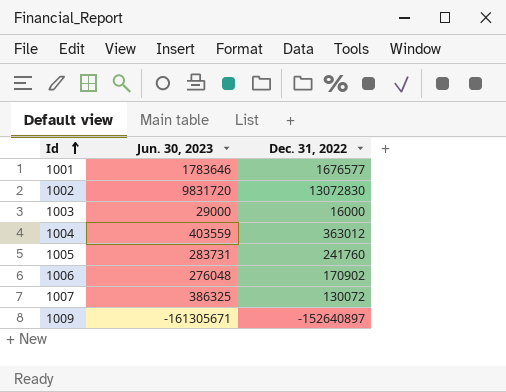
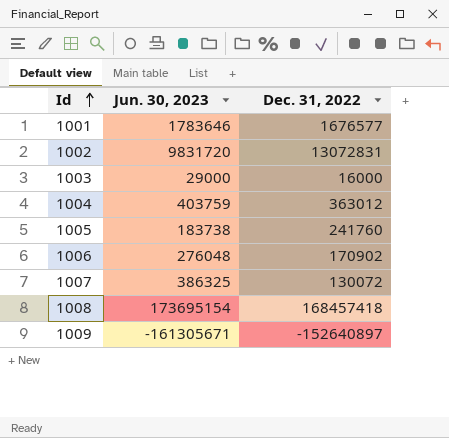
1002 | Dec. 31, 2022: 13072830 -> 13072831
1004 | Jun. 30, 2023: 403559 -> 403759
1005 | Jun. 30, 2023: 283731 -> 183738
row 1008: none -> 173695154 | 168457418

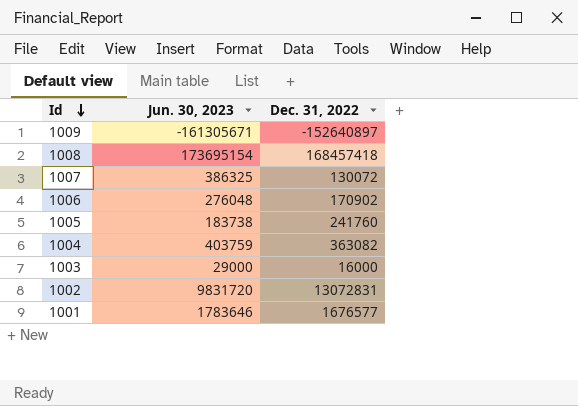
row order: Id ascending -> Id descending
1004 | Dec. 31, 2022: 363012 -> 363082

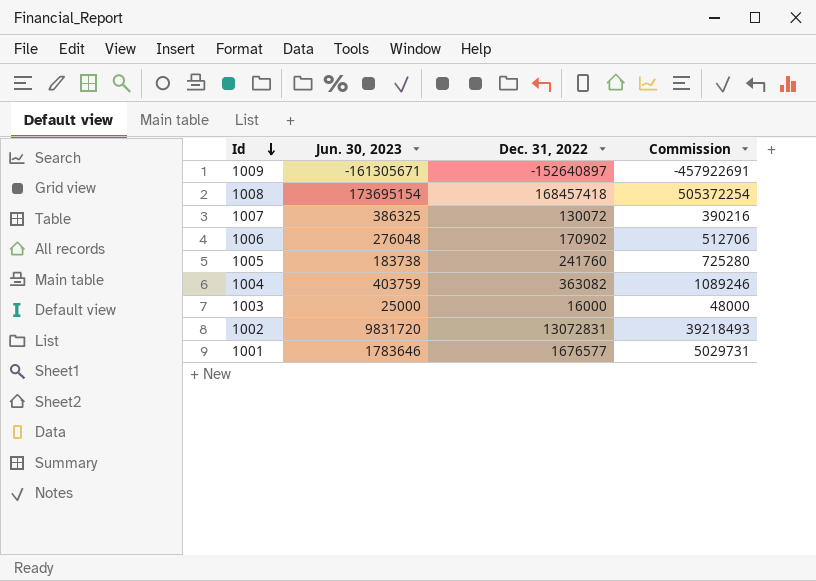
column Commission | formula: none -> [Dec. 31, 2022] * 3
1003 | Jun. 30, 2023: 29000 -> 25000

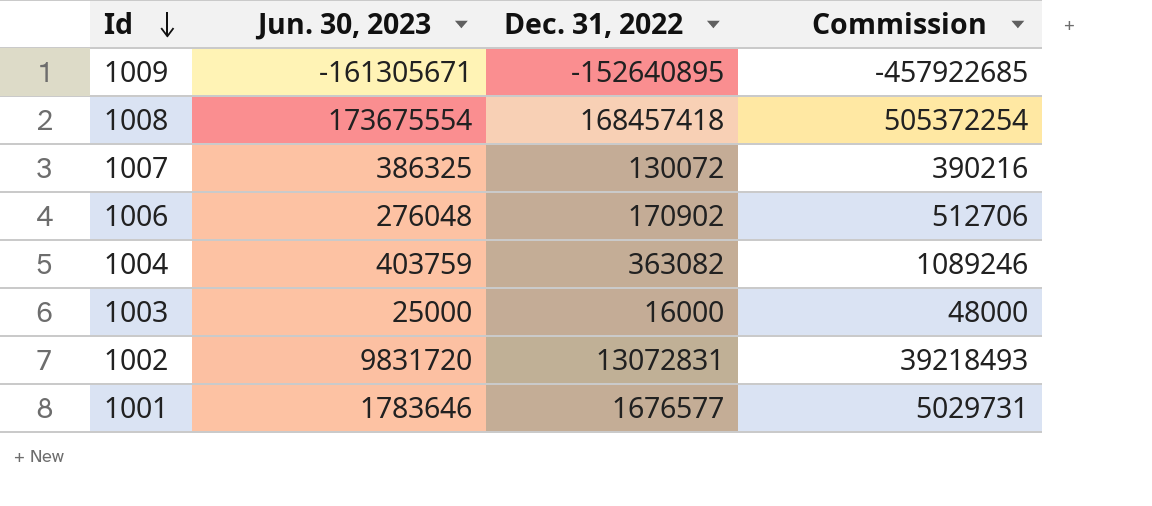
row 1005: 183738 | 241760 | 725280 -> none
1009 | Dec. 31, 2022: -152640897 -> -152640895
1009 | Commission: -457922691 -> -457922685
1008 | Jun. 30, 2023: 173695154 -> 173675554

